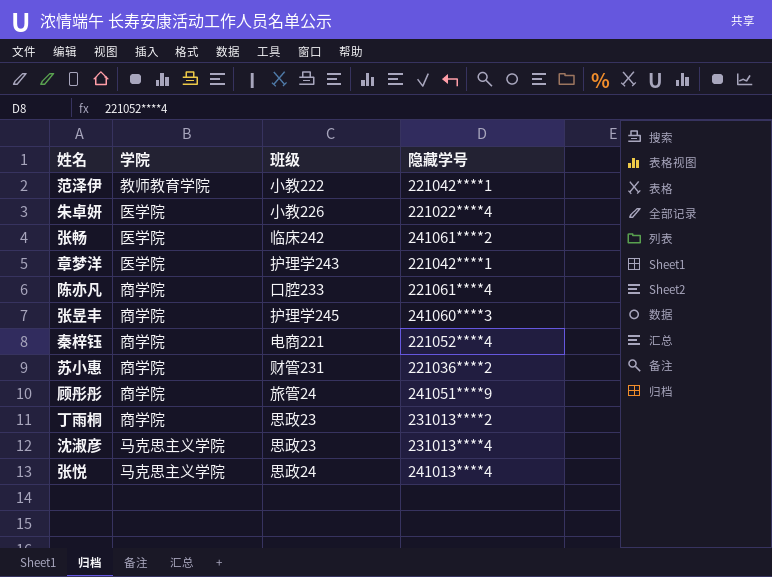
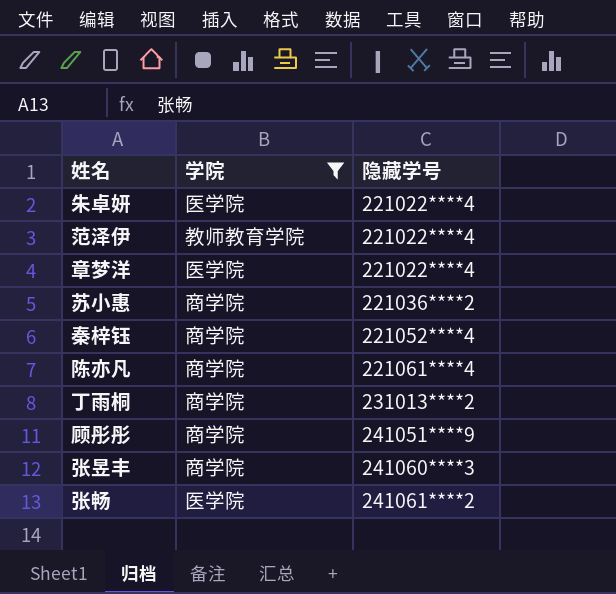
filter: none -> 学院 != 马克思主义学院
row order: none -> 隐藏学号 ascending
column 班级 | position: 3 -> none
范泽伊 | 隐藏学号: 221042****1 -> 221022****4
章梦洋 | 隐藏学号: 221042****1 -> 221022****4

